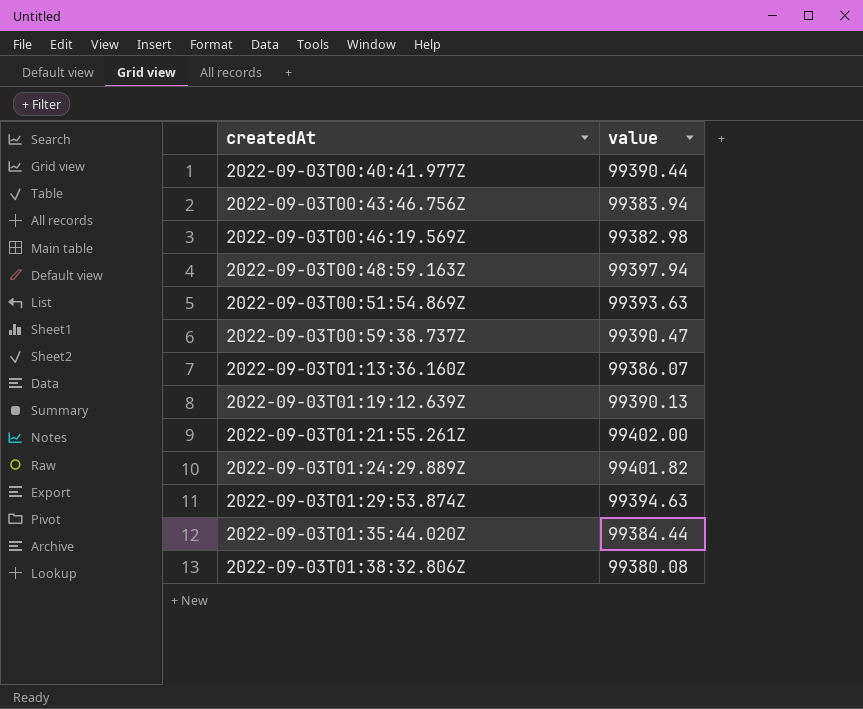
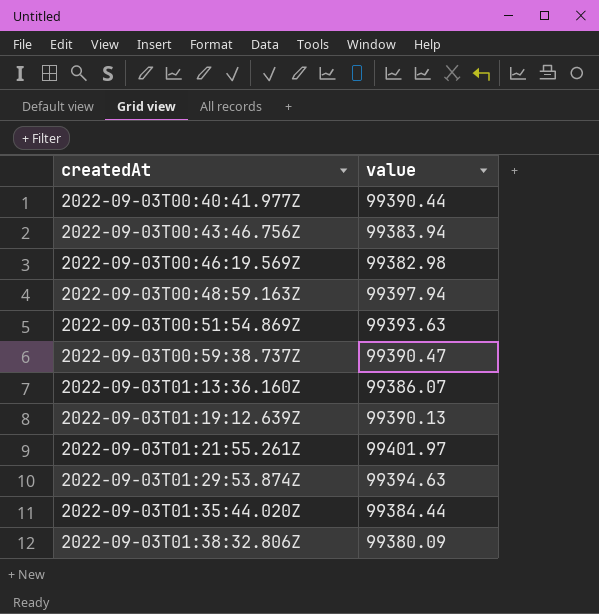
row 2022-09-03T01:24:29.889Z: 99401.82 -> none
2022-09-03T01:21:55.261Z | value: 99402.00 -> 99401.97
2022-09-03T01:38:32.806Z | value: 99380.08 -> 99380.09

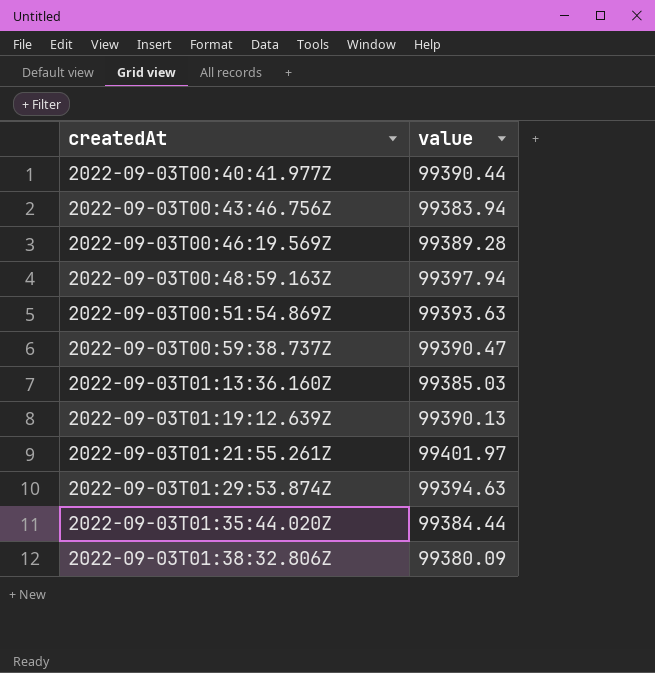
2022-09-03T00:46:19.569Z | value: 99382.98 -> 99389.28
2022-09-03T01:13:36.160Z | value: 99386.07 -> 99385.03

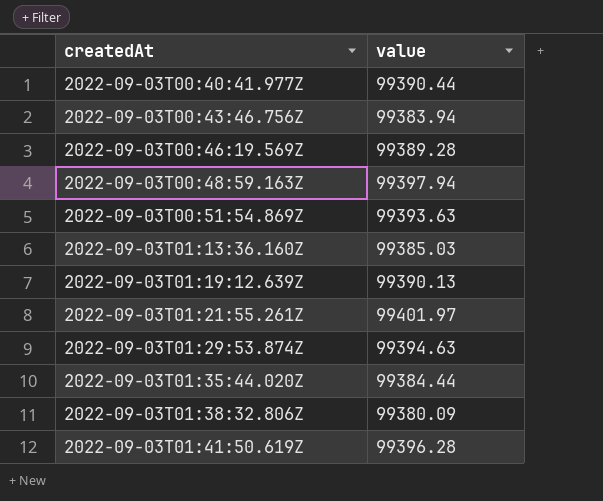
row 2022-09-03T00:59:38.737Z: 99390.47 -> none
row 2022-09-03T01:41:50.619Z: none -> 99396.28

